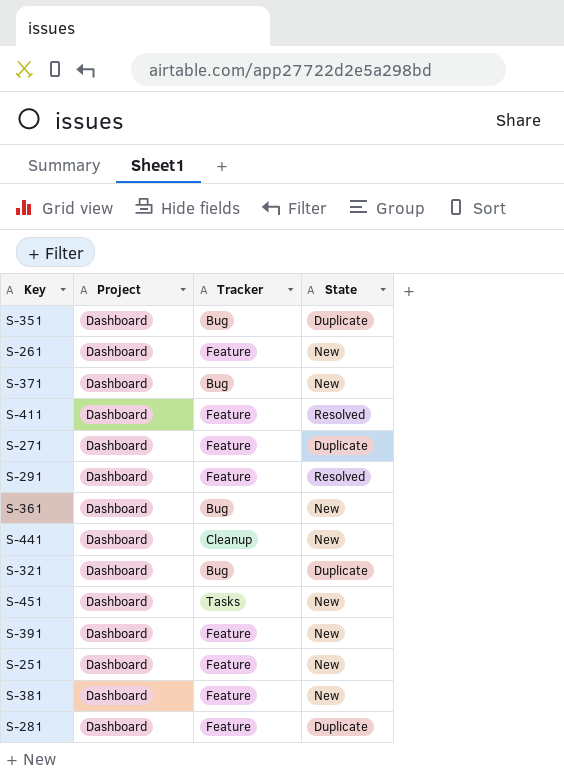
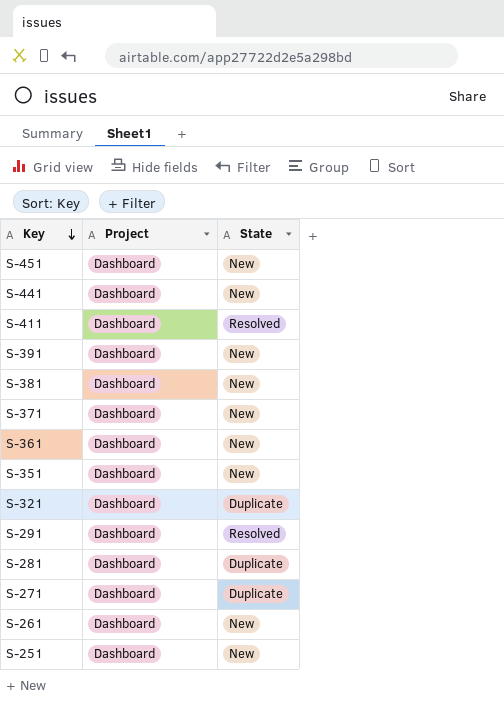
row order: none -> Key descending
column Tracker | position: 3 -> none
S-351 | State: Duplicate -> New

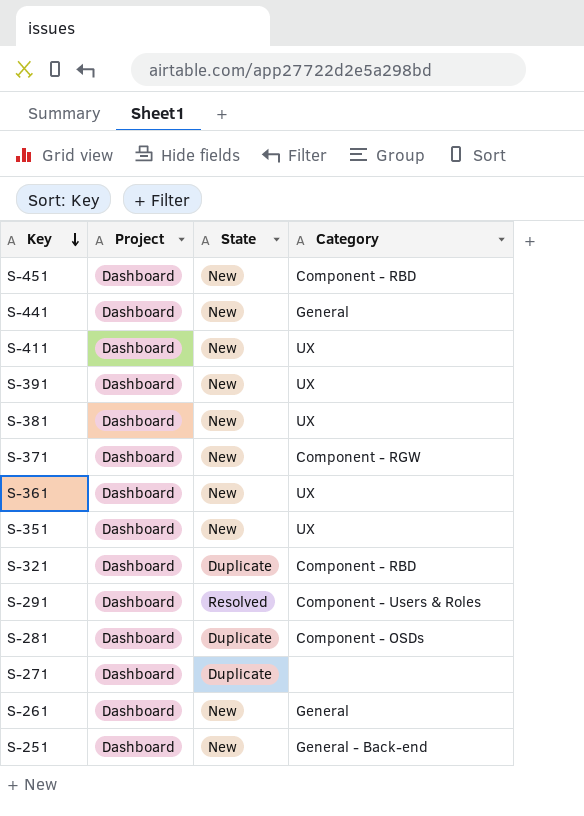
column Category | position: none -> 4
S-411 | State: Resolved -> New

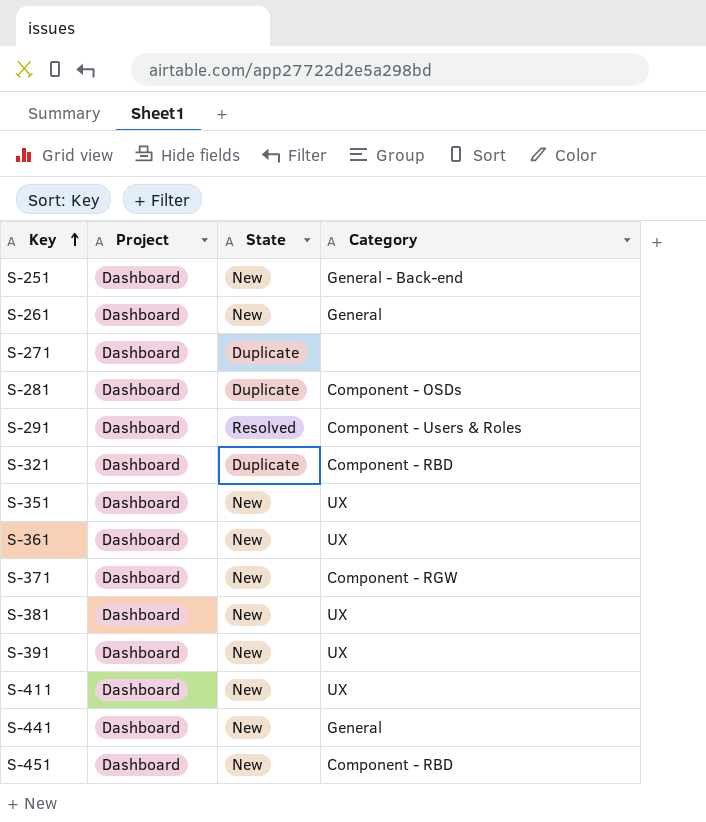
row order: Key descending -> Key ascending

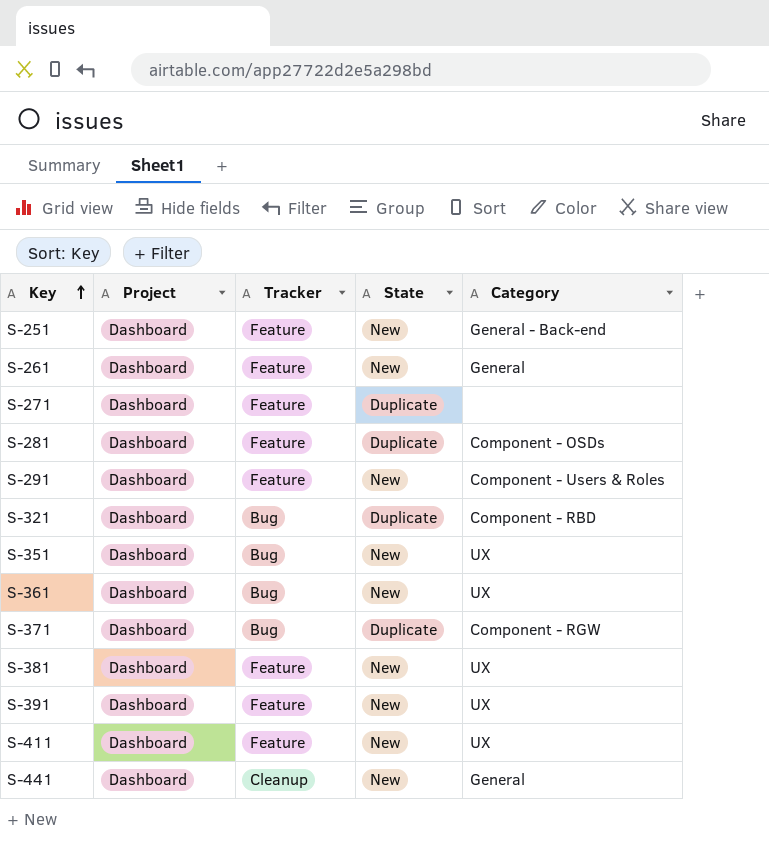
column Tracker | position: none -> 3
row S-451: Dashboard | New | Component - RBD -> none
S-291 | State: Resolved -> New
S-371 | State: New -> Duplicate

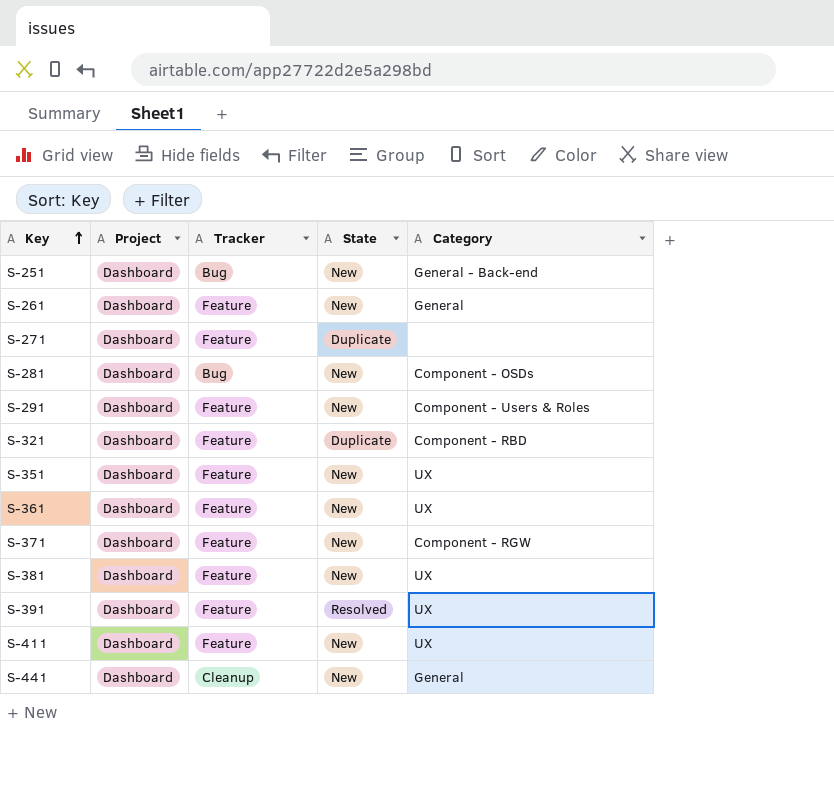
S-251 | Tracker: Feature -> Bug
S-281 | Tracker: Feature -> Bug
S-281 | State: Duplicate -> New
S-321 | Tracker: Bug -> Feature
S-351 | Tracker: Bug -> Feature
S-361 | Tracker: Bug -> Feature
S-371 | Tracker: Bug -> Feature
S-371 | State: Duplicate -> New
S-391 | State: New -> Resolved

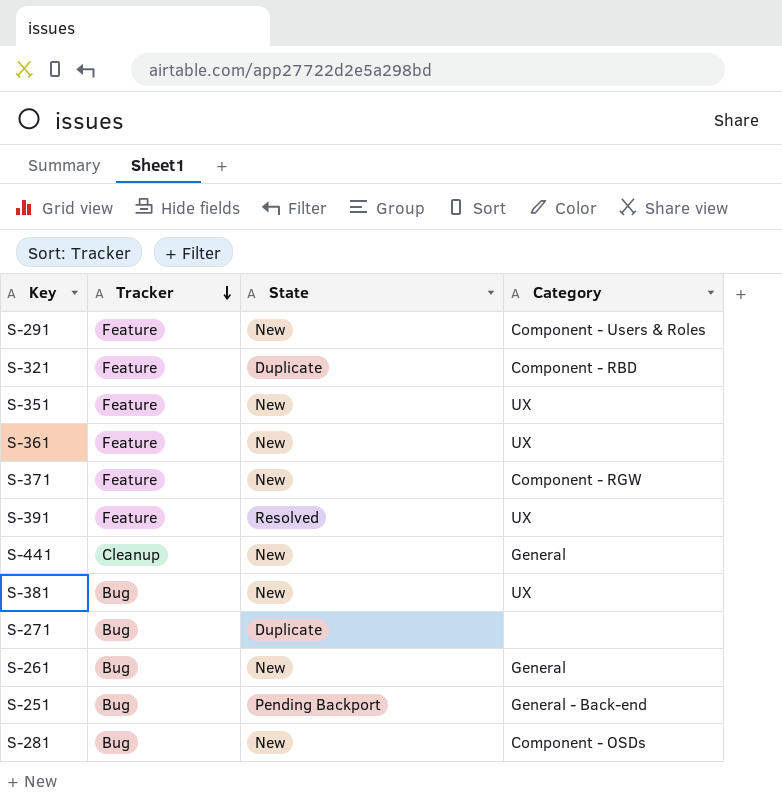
row order: Key ascending -> Tracker descending
column Project | position: 2 -> none
row S-411: Dashboard | Feature | New | UX -> none
S-381 | Tracker: Feature -> Bug
S-271 | Tracker: Feature -> Bug
S-261 | Tracker: Feature -> Bug
S-251 | State: New -> Pending Backport

